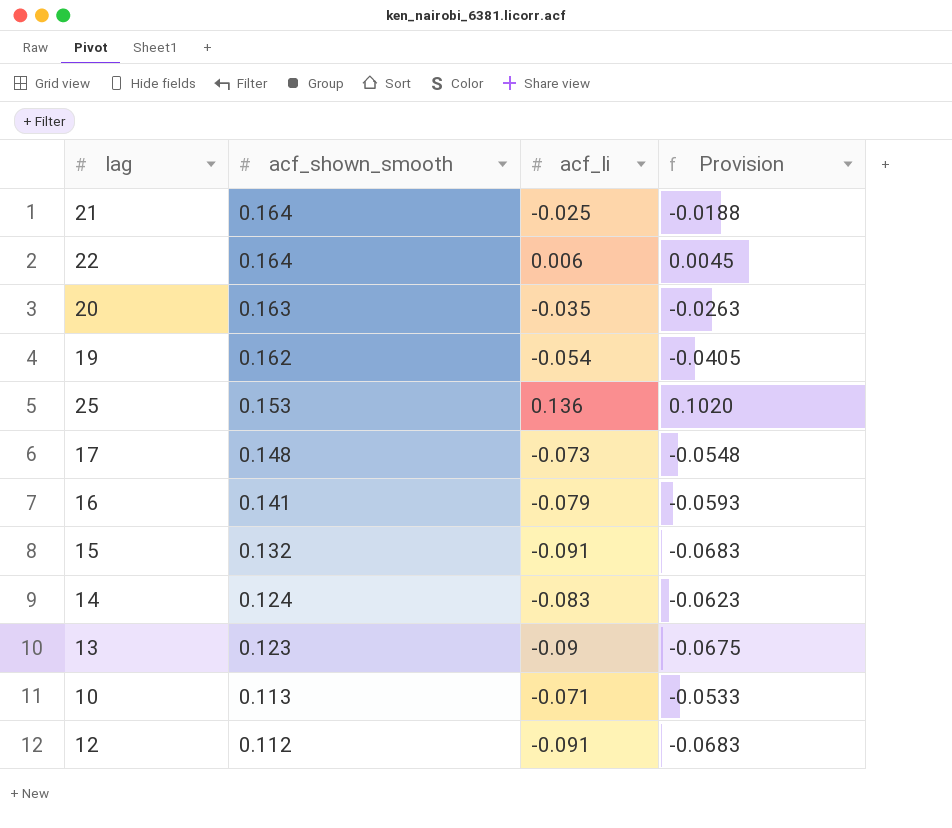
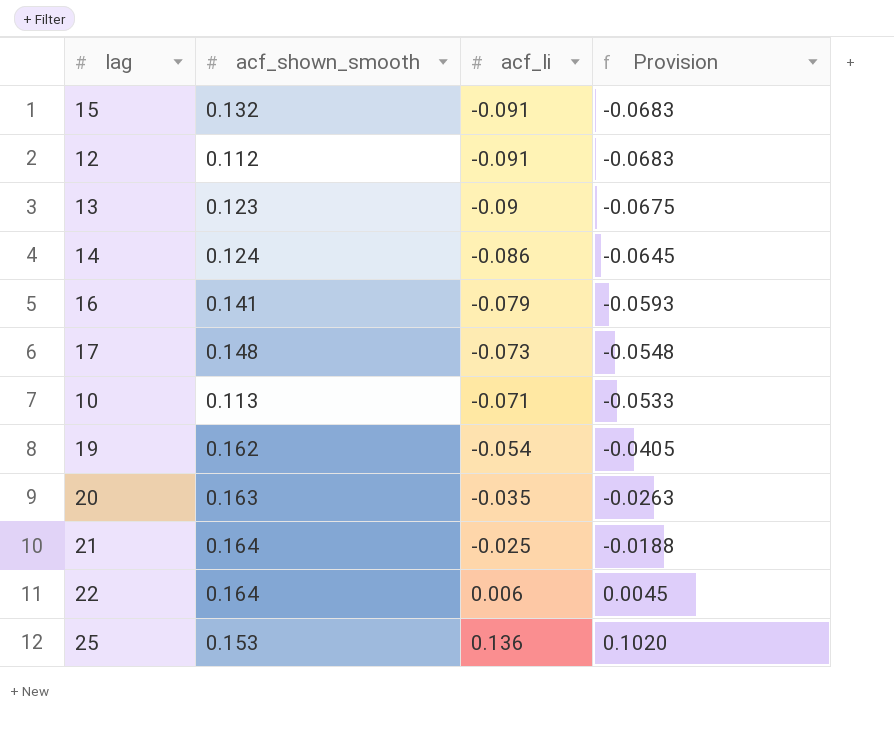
row order: acf_shown_smooth descending -> acf_li ascending
14 | acf_li: -0.083 -> -0.086
14 | Provision: -0.0623 -> -0.0645

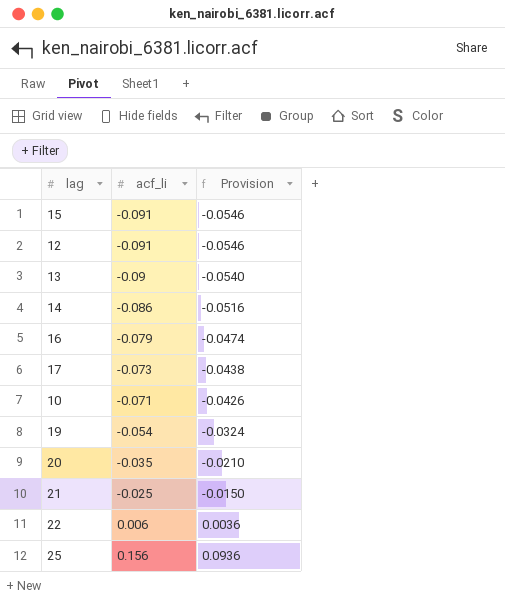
column acf_shown_smooth | position: 2 -> none
column Provision | formula: [acf_li] * 0.75 -> [acf_li] * 0.6
25 | acf_li: 0.136 -> 0.156

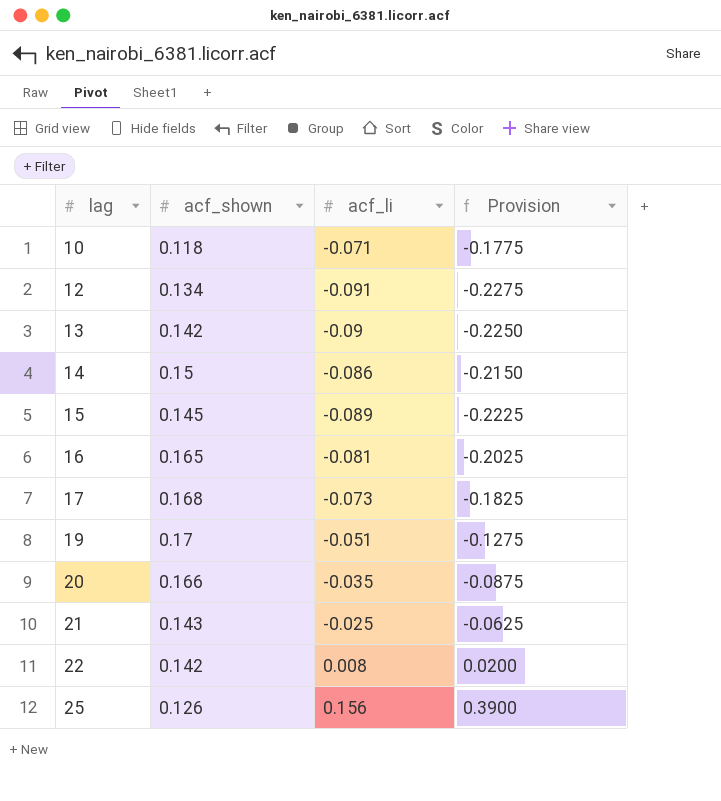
row order: acf_li ascending -> lag ascending
column acf_shown | position: none -> 2
column Provision | formula: [acf_li] * 0.6 -> [acf_li] * 2.5
15 | acf_li: -0.091 -> -0.089
16 | acf_li: -0.079 -> -0.081
19 | acf_li: -0.054 -> -0.051
22 | acf_li: 0.006 -> 0.008

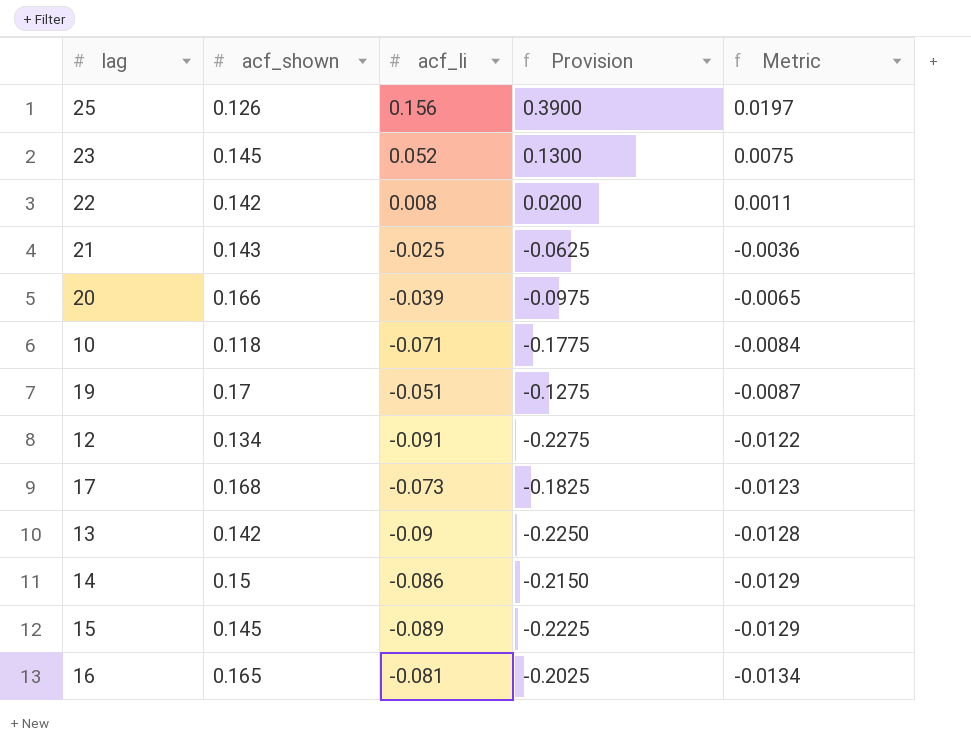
row order: lag ascending -> Metric descending
column Metric | formula: none -> [acf_shown] * [acf_li]
row 23: none -> 0.145 | 0.052 | 0.1300 | 0.0075
20 | acf_li: -0.035 -> -0.039
20 | Provision: -0.0875 -> -0.0975

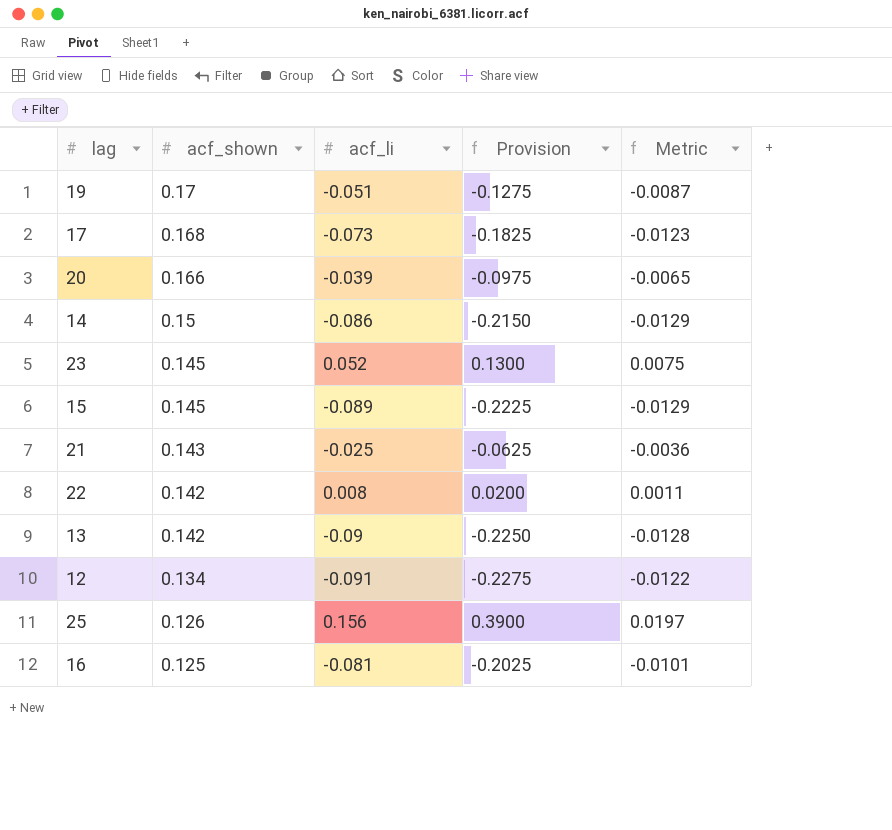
row order: Metric descending -> acf_shown descending
row 10: 0.118 | -0.071 | -0.1775 | -0.0084 -> none
16 | acf_shown: 0.165 -> 0.125
16 | Metric: -0.0134 -> -0.0101

